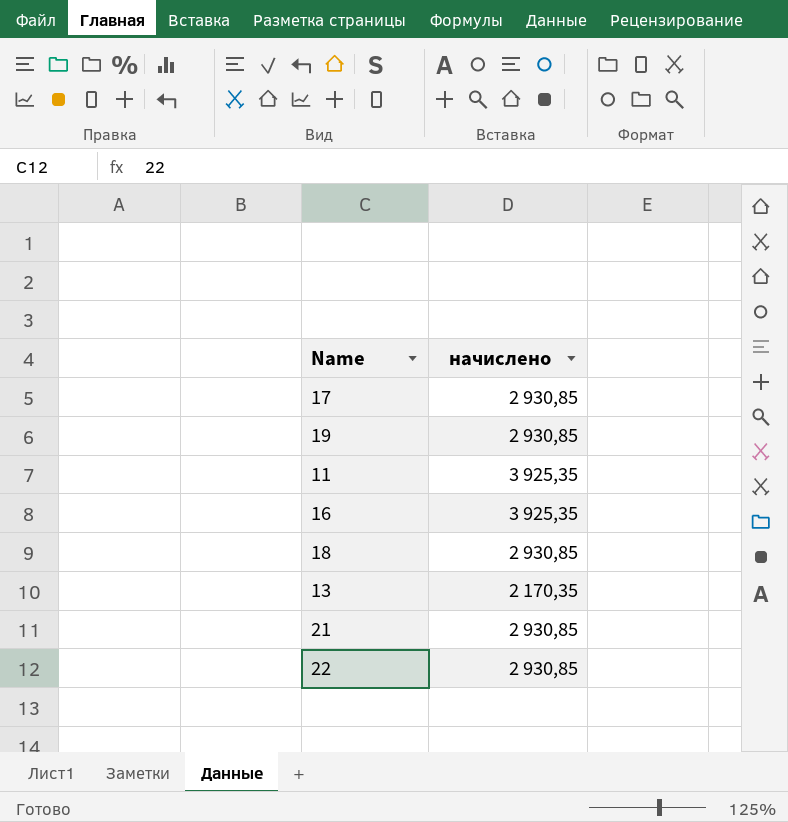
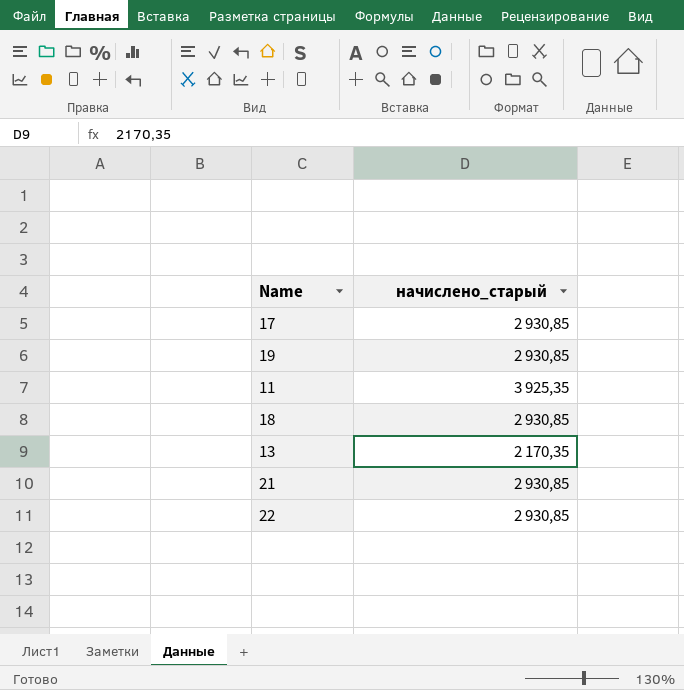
column name: начислено -> начислено_старый
row 16: 3 925,35 -> none

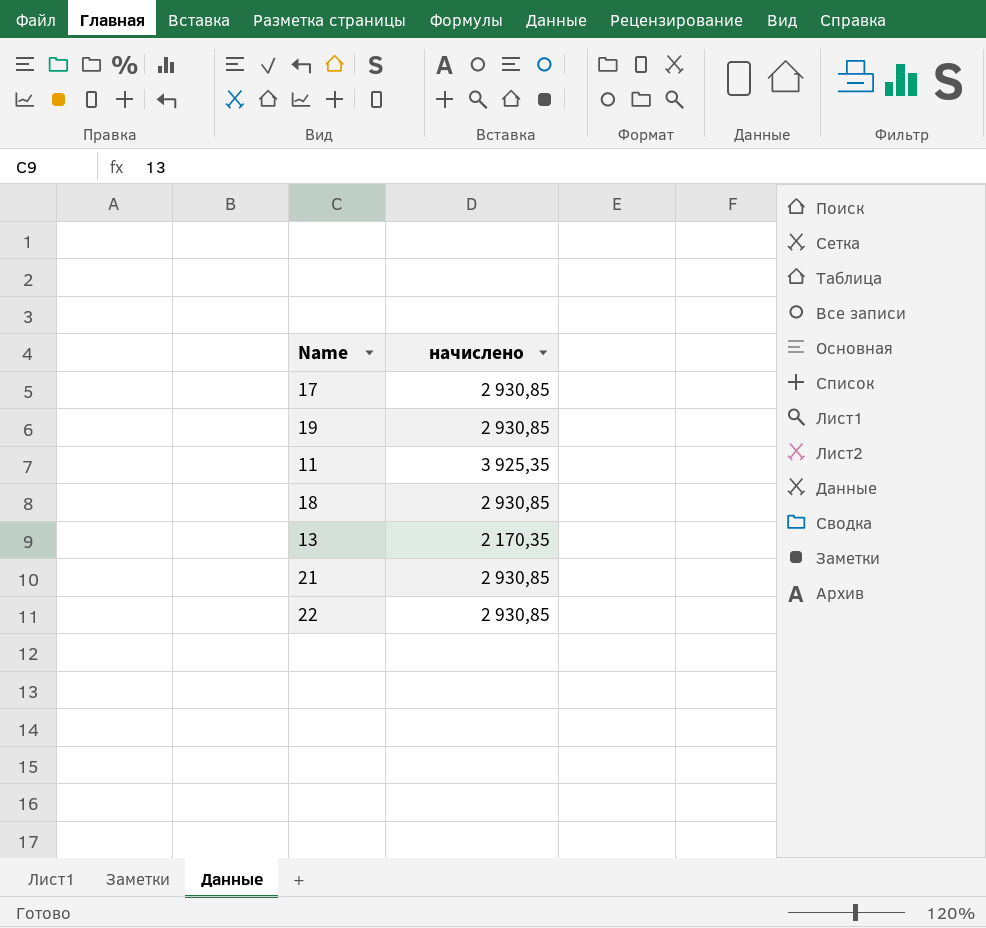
column name: начислено_старый -> начислено

